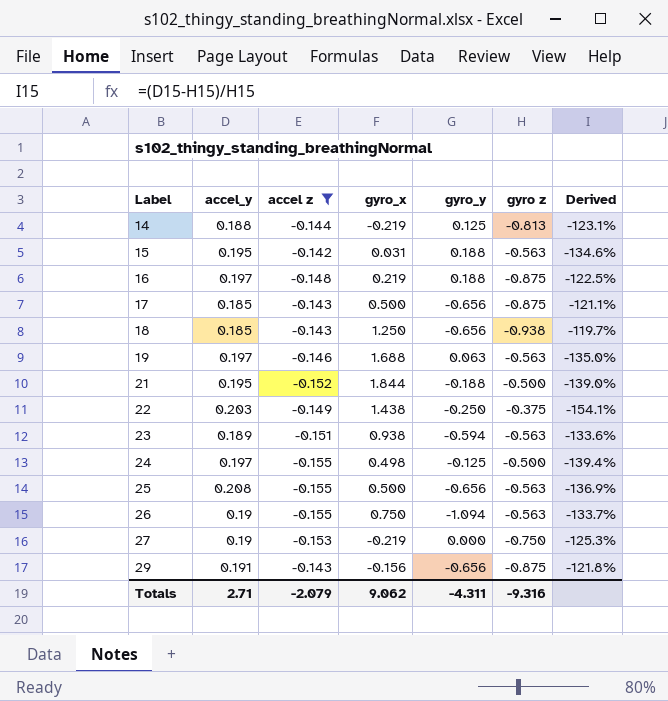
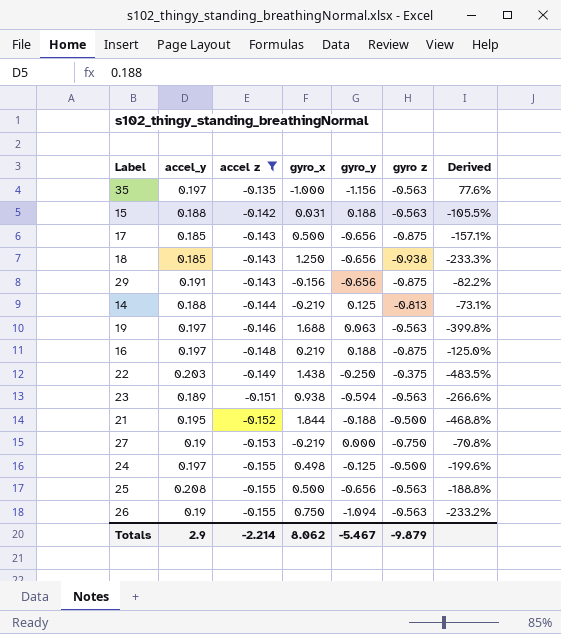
row order: Label ascending -> accel z descending
column Derived | formula: ([accel_y] - [gyro z]) / [gyro z] -> ([gyro_x] - [gyro z]) / [gyro z]
row 35: none -> 0.197 | -0.135 | -1.000 | -1.156 | -0.563 | 77.6%
15 | accel_y: 0.195 -> 0.188
Totals | accel_y: 2.71 -> 2.9
Totals | accel z: -2.079 -> -2.214
Totals | gyro_x: 9.062 -> 8.062
Totals | gyro_y: -4.311 -> -5.467
Totals | gyro z: -9.316 -> -9.879

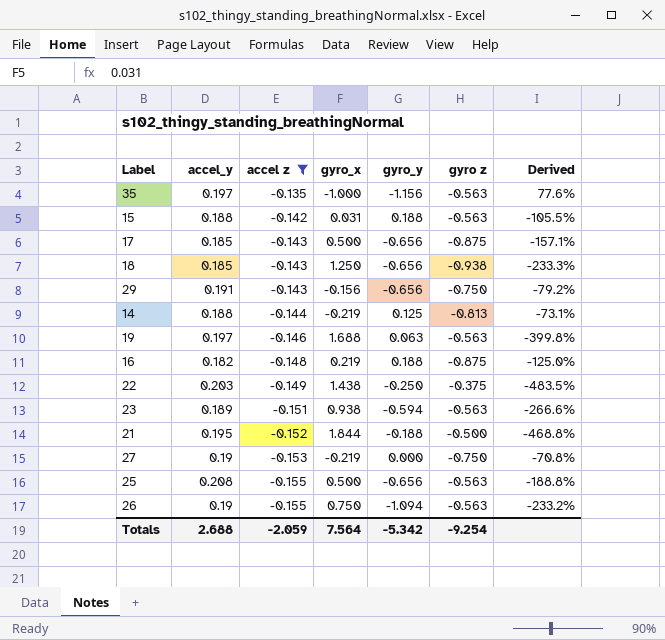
row 24: 0.197 | -0.155 | 0.498 | -0.125 | -0.500 | -199.6% -> none
29 | gyro z: -0.875 -> -0.750
29 | Derived: -82.2% -> -79.2%
16 | accel_y: 0.197 -> 0.182
Totals | accel_y: 2.9 -> 2.688
Totals | accel z: -2.214 -> -2.059
Totals | gyro_x: 8.062 -> 7.564
Totals | gyro_y: -5.467 -> -5.342
Totals | gyro z: -9.879 -> -9.254

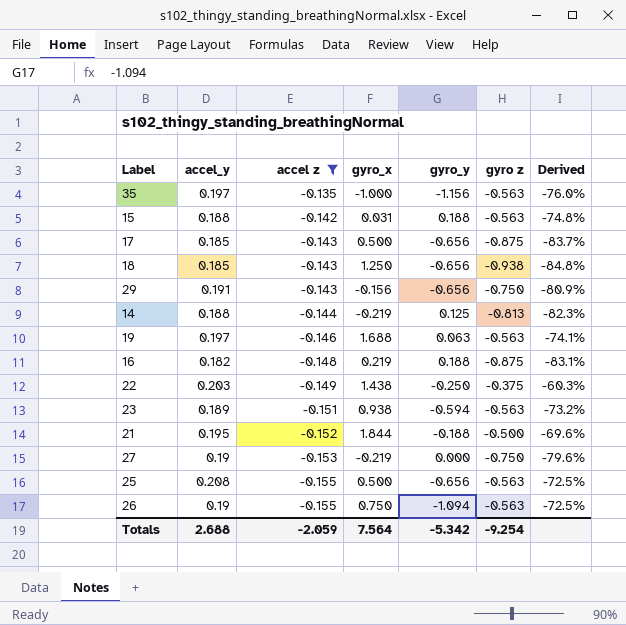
column Derived | formula: ([gyro_x] - [gyro z]) / [gyro z] -> ([accel z] - [gyro z]) / [gyro z]

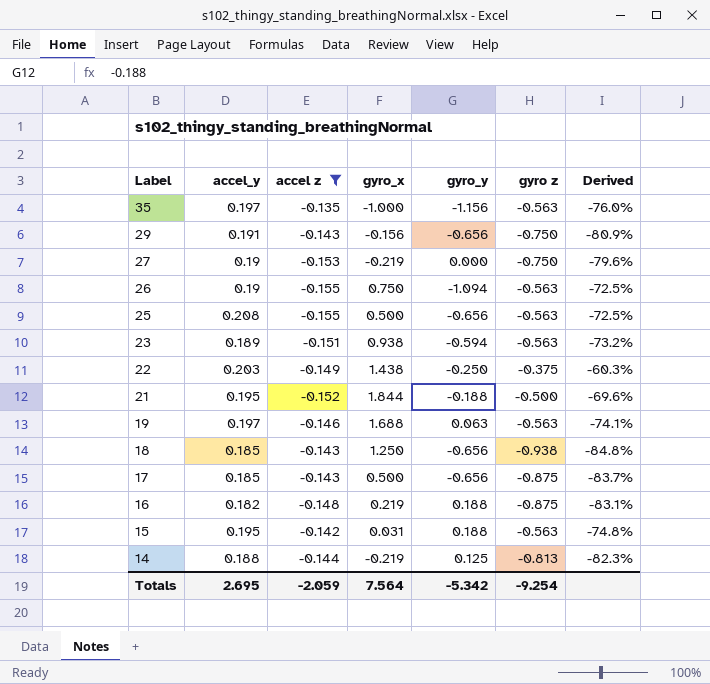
row order: accel z descending -> Label descending
15 | accel_y: 0.188 -> 0.195
Totals | accel_y: 2.688 -> 2.695

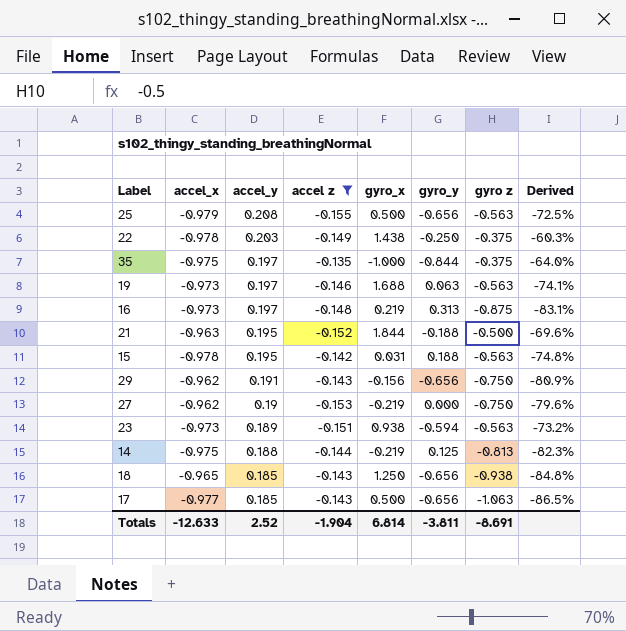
row order: Label descending -> accel_y descending
column accel_x | position: none -> 2
row 26: 0.19 | -0.155 | 0.750 | -1.094 | -0.563 | -72.5% -> none
35 | gyro_y: -1.156 -> -0.844
35 | gyro z: -0.563 -> -0.375
35 | Derived: -76.0% -> -64.0%
16 | accel_y: 0.182 -> 0.197
16 | gyro_y: 0.188 -> 0.313
17 | gyro z: -0.875 -> -1.063
17 | Derived: -83.7% -> -86.5%
Totals | accel_y: 2.695 -> 2.52
Totals | accel z: -2.059 -> -1.904
Totals | gyro_x: 7.564 -> 6.814
Totals | gyro_y: -5.342 -> -3.811
Totals | gyro z: -9.254 -> -8.691

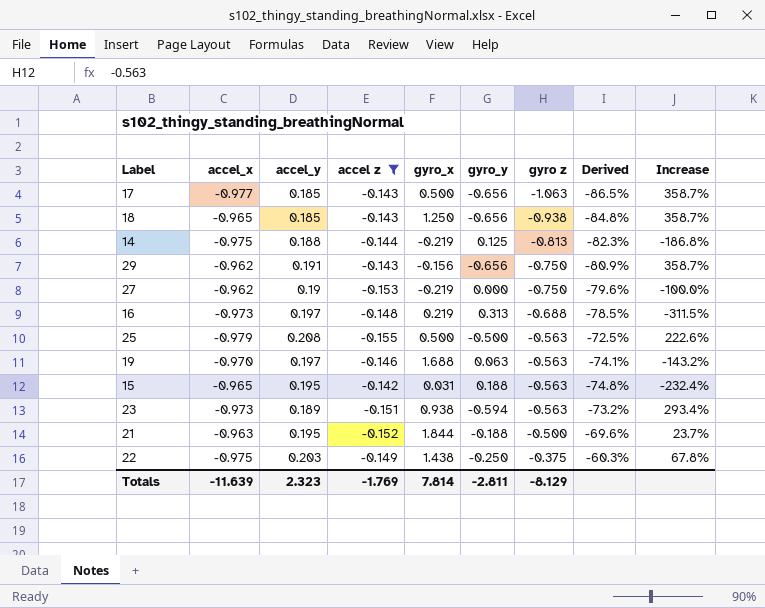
row order: accel_y descending -> gyro z ascending
column Increase | formula: none -> ([gyro_y] - [accel z]) / [accel z]
row 35: -0.975 | 0.197 | -0.135 | -1.000 | -0.844 | -0.375 | -64.0% -> none
16 | gyro z: -0.875 -> -0.688
16 | Derived: -83.1% -> -78.5%
25 | gyro_y: -0.656 -> -0.500
19 | accel_x: -0.973 -> -0.970
15 | accel_x: -0.978 -> -0.965
22 | accel_x: -0.978 -> -0.975
Totals | accel_x: -12.633 -> -11.639
Totals | accel_y: 2.52 -> 2.323
Totals | accel z: -1.904 -> -1.769
Totals | gyro_x: 6.814 -> 7.814
Totals | gyro_y: -3.811 -> -2.811
Totals | gyro z: -8.691 -> -8.129

